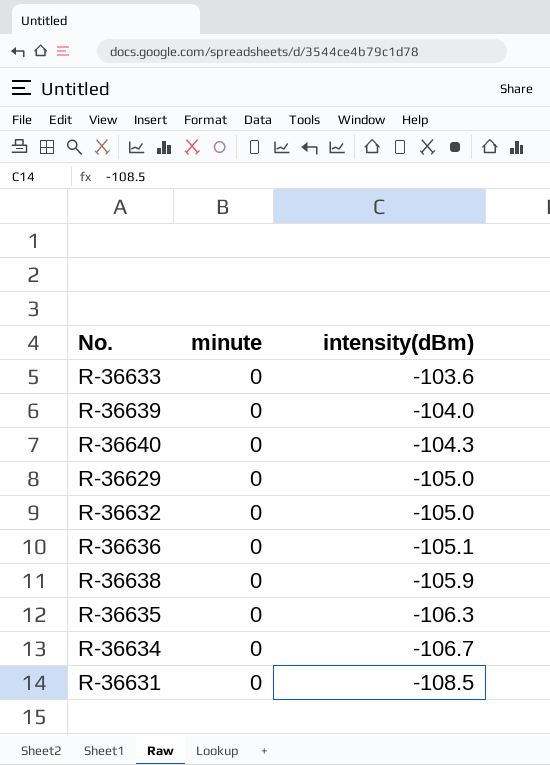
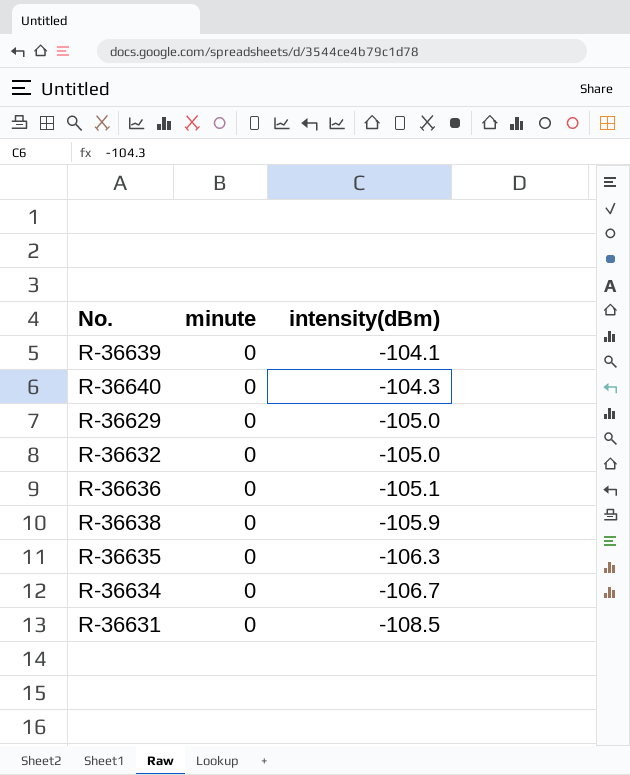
row R-36633: 0 | -103.6 -> none
R-36639 | intensity(dBm): -104.0 -> -104.1

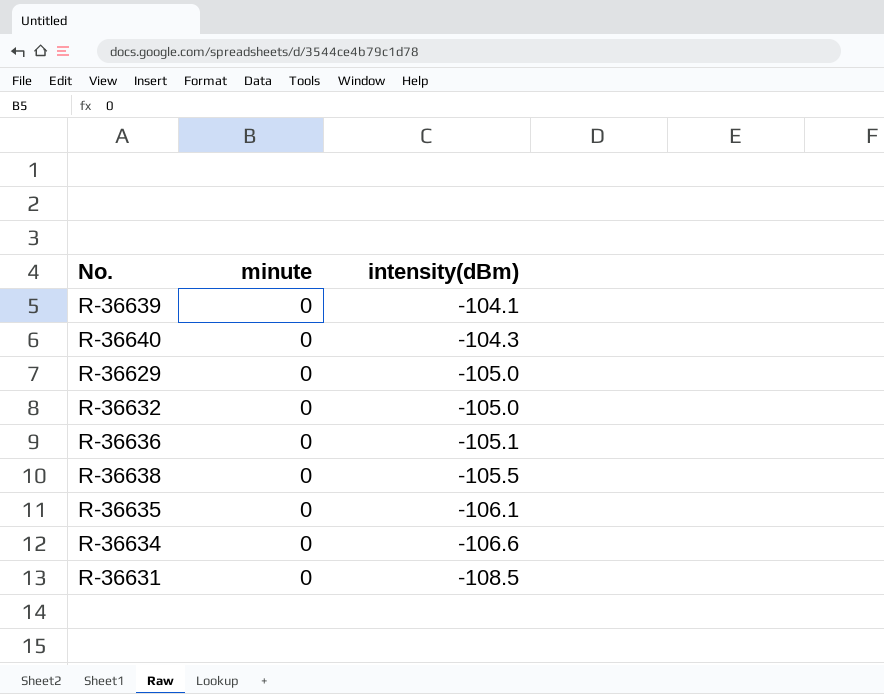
R-36638 | intensity(dBm): -105.9 -> -105.5
R-36635 | intensity(dBm): -106.3 -> -106.1
R-36634 | intensity(dBm): -106.7 -> -106.6

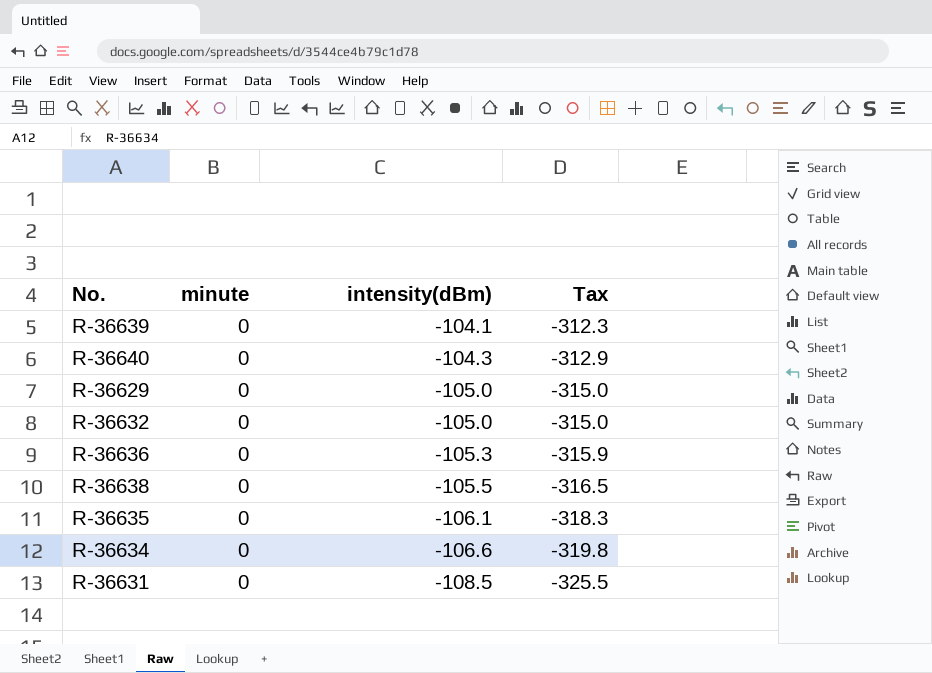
column Tax | formula: none -> [intensity(dBm)] * 3
R-36636 | intensity(dBm): -105.1 -> -105.3

